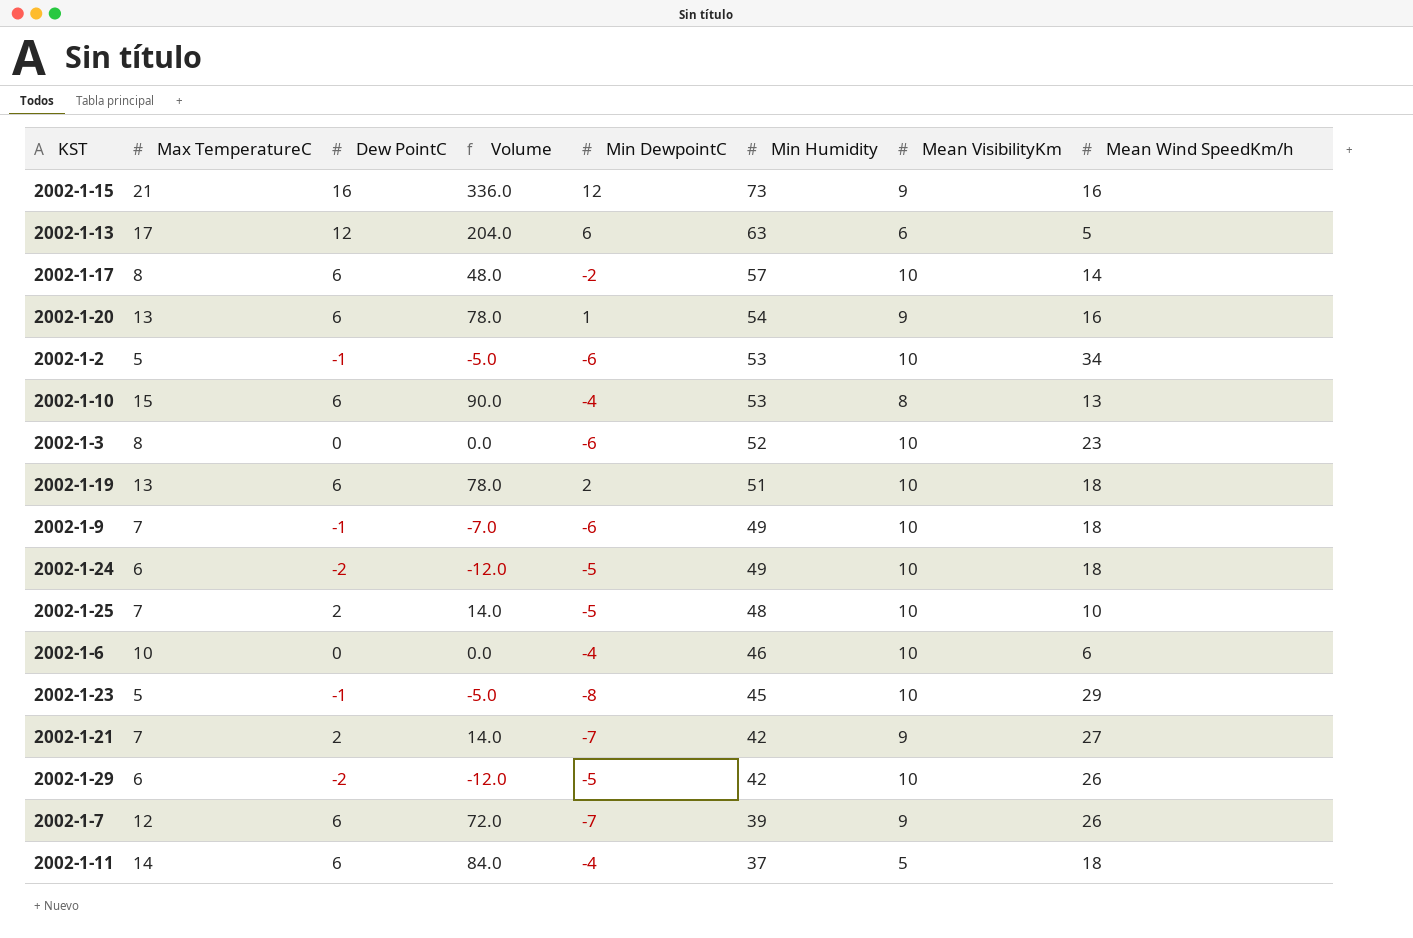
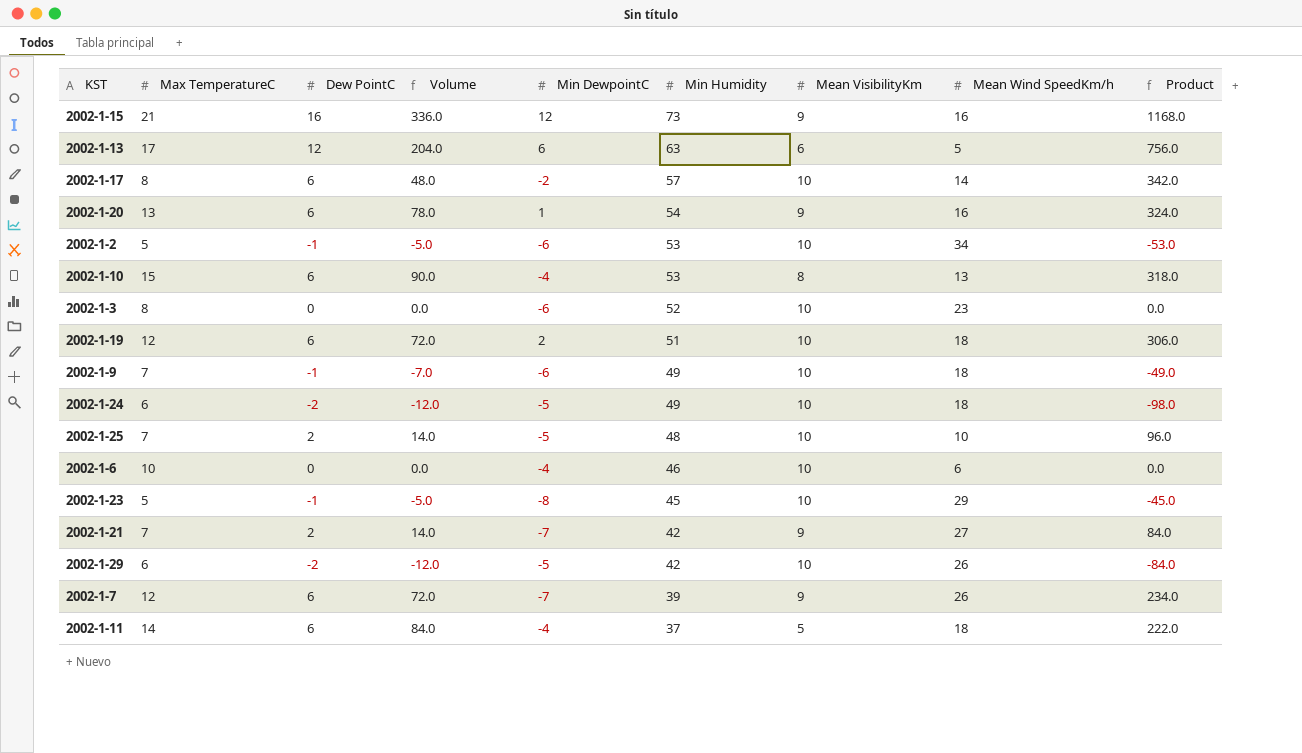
column Product | formula: none -> [Dew PointC] * [Min Humidity]
2002-1-19 | Max TemperatureC: 13 -> 12
2002-1-19 | Volume: 78.0 -> 72.0

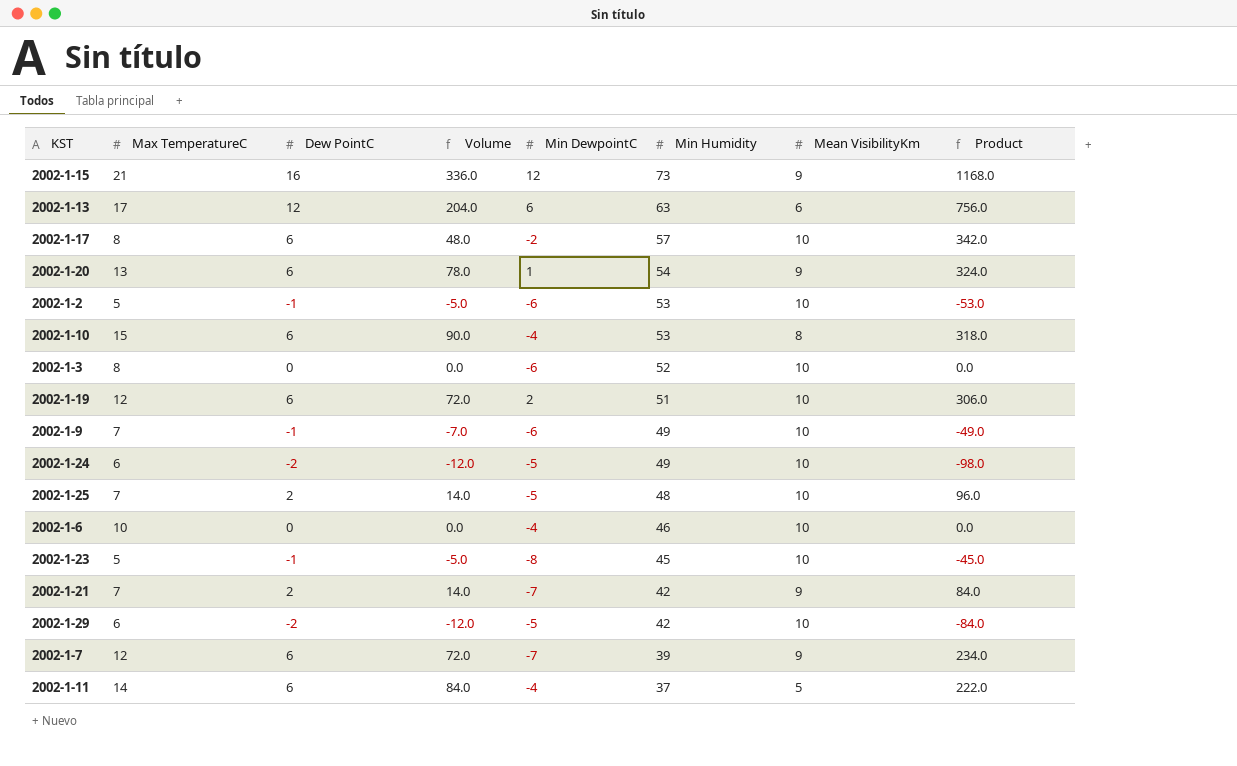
column Mean Wind SpeedKm/h | position: 8 -> none

